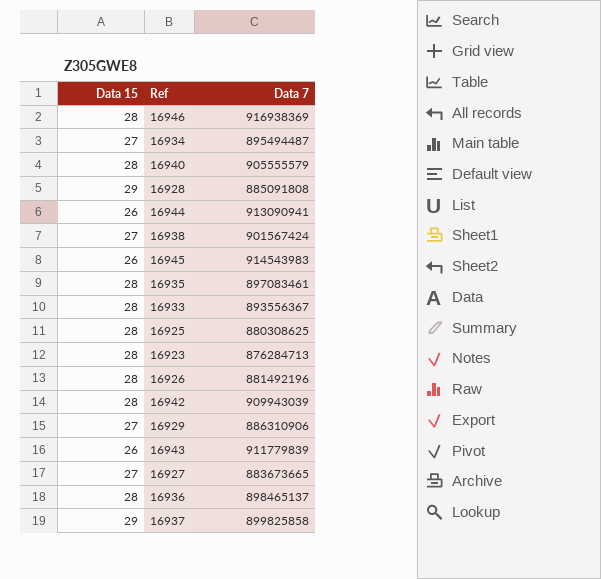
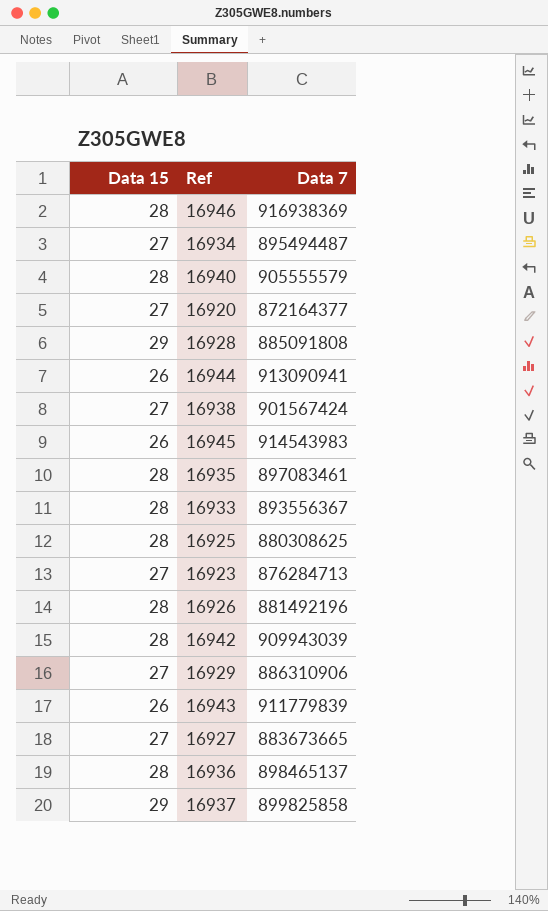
row 16920: none -> 27 | 872164377
16923 | Data 15: 28 -> 27

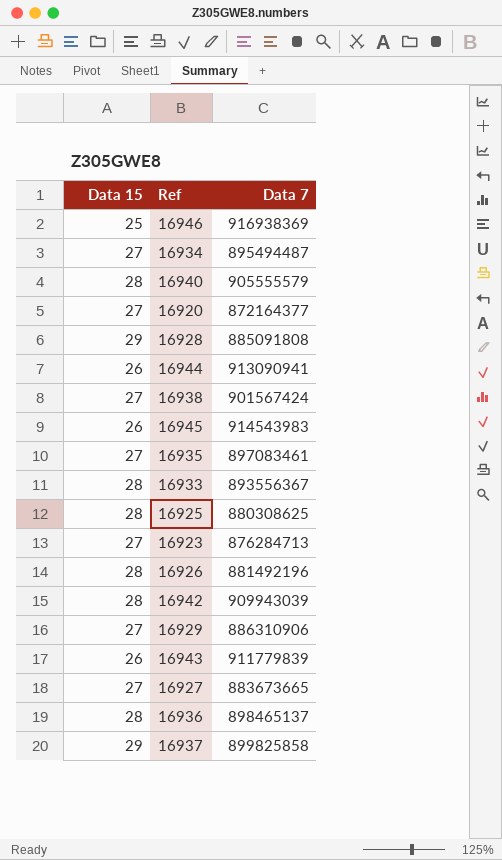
16946 | Data 15: 28 -> 25
16935 | Data 15: 28 -> 27

